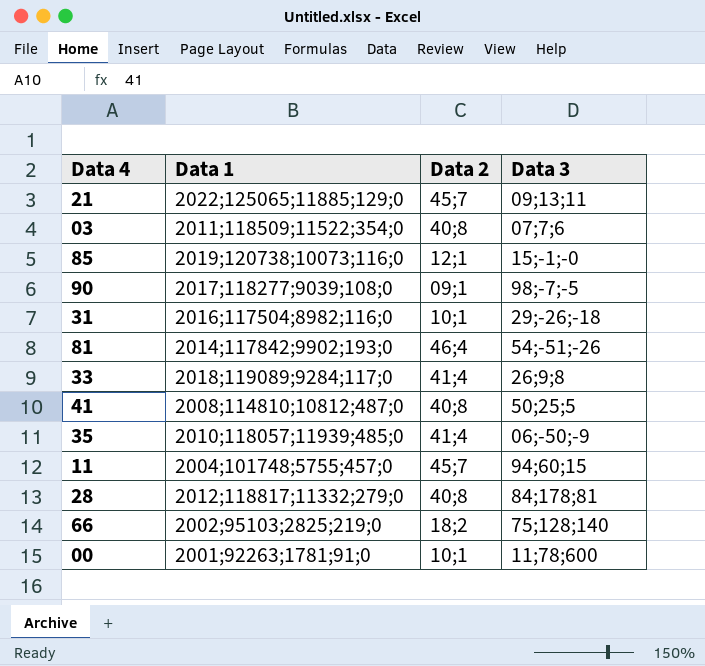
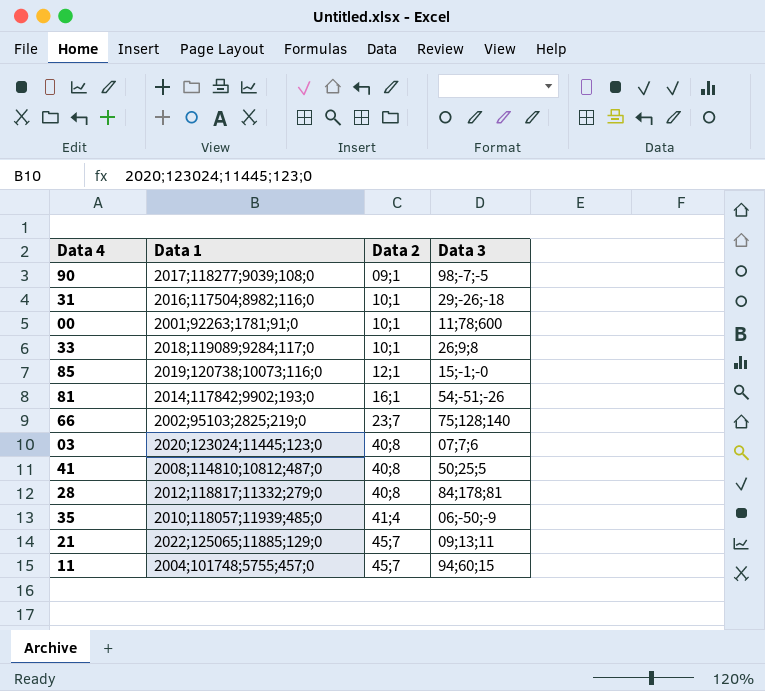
row order: none -> Data 2 ascending
33 | Data 2: 41;4 -> 10;1
81 | Data 2: 46;4 -> 16;1
66 | Data 2: 18;2 -> 23;7
03 | Data 1: 2011;118509;11522;354;0 -> 2020;123024;11445;123;0

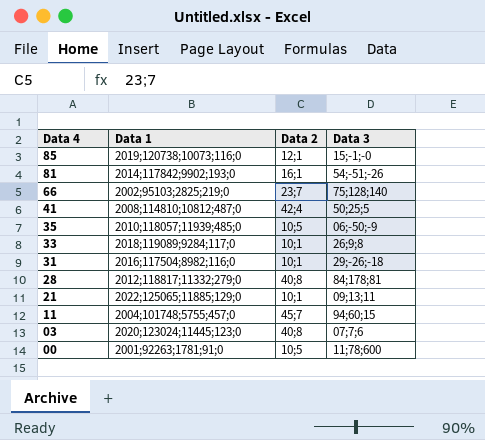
row order: Data 2 ascending -> Data 4 descending
row 90: 2017;118277;9039;108;0 | 09;1 | 98;-7;-5 -> none
41 | Data 2: 40;8 -> 42;4
35 | Data 2: 41;4 -> 10;5
21 | Data 2: 45;7 -> 10;1
00 | Data 2: 10;1 -> 10;5

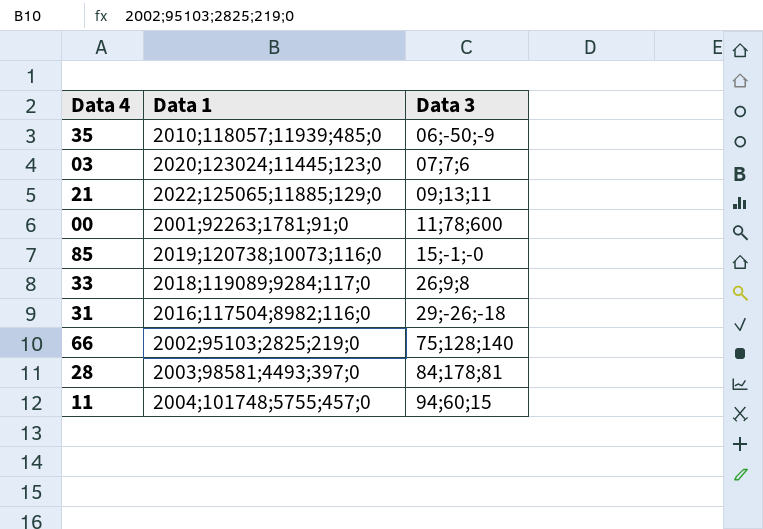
row order: Data 4 descending -> Data 3 ascending
column Data 2 | position: 3 -> none
row 81: 2014;117842;9902;193;0 | 16;1 | 54;-51;-26 -> none
row 41: 2008;114810;10812;487;0 | 42;4 | 50;25;5 -> none
28 | Data 1: 2012;118817;11332;279;0 -> 2003;98581;4493;397;0

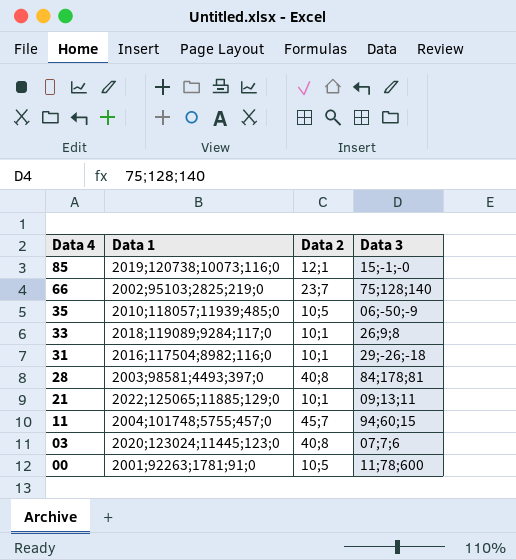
row order: Data 3 ascending -> Data 4 descending
column Data 2 | position: none -> 3

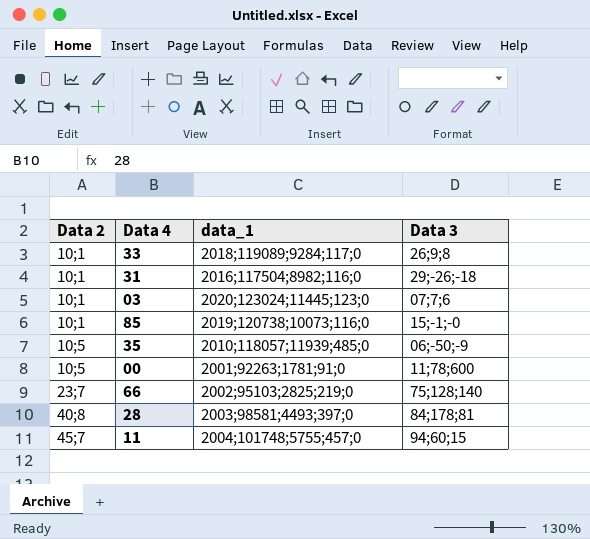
row order: Data 4 descending -> Data 2 ascending
column Data 2 | position: 3 -> 1
column name: Data 1 -> data_1
row 21: 2022;125065;11885;129;0 | 10;1 | 09;13;11 -> none
03 | Data 2: 40;8 -> 10;1
85 | Data 2: 12;1 -> 10;1

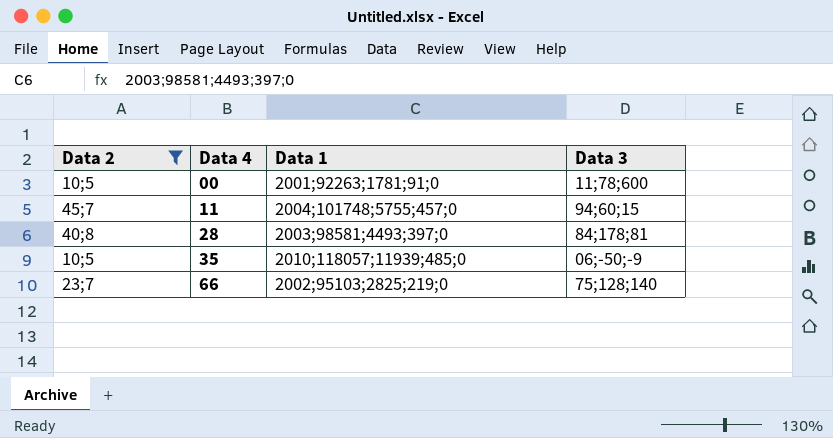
filter: none -> Data 2 != 10;1
row order: Data 2 ascending -> Data 4 ascending
column name: data_1 -> Data 1

